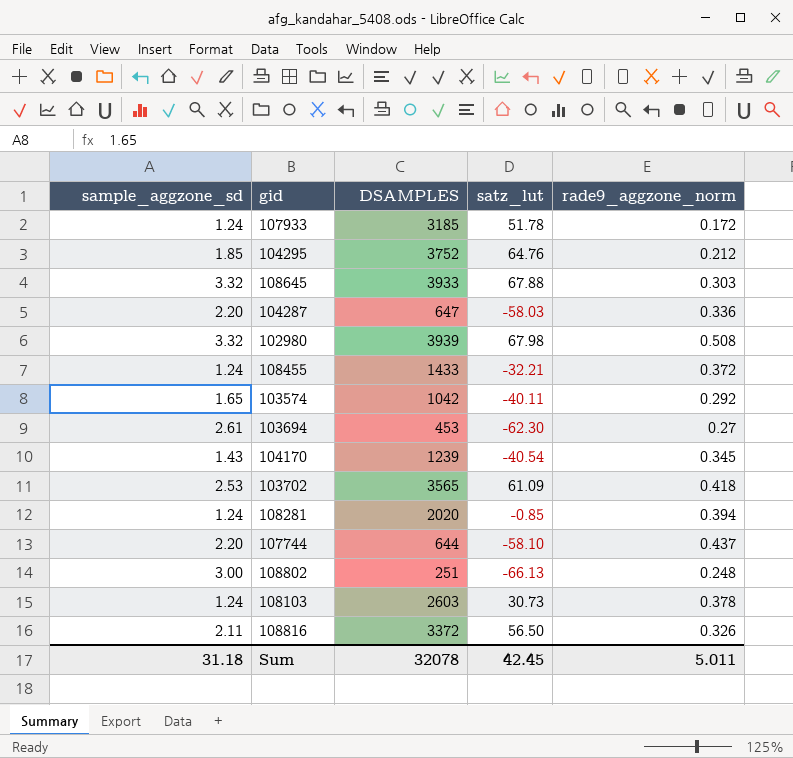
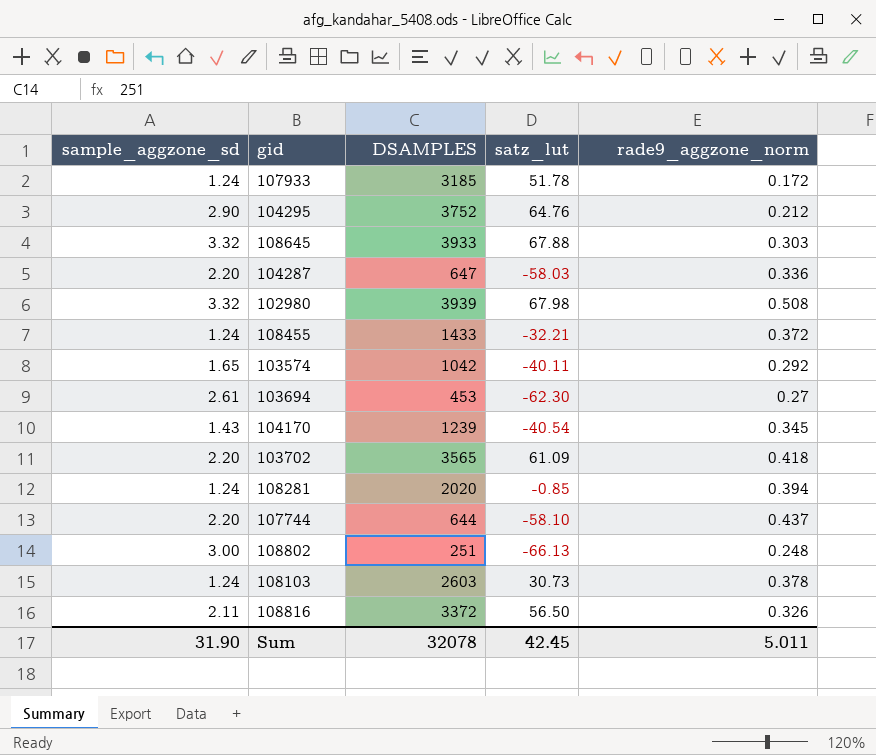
104295 | sample_aggzone_sd: 1.85 -> 2.90
103702 | sample_aggzone_sd: 2.53 -> 2.20
Sum | sample_aggzone_sd: 31.18 -> 31.90

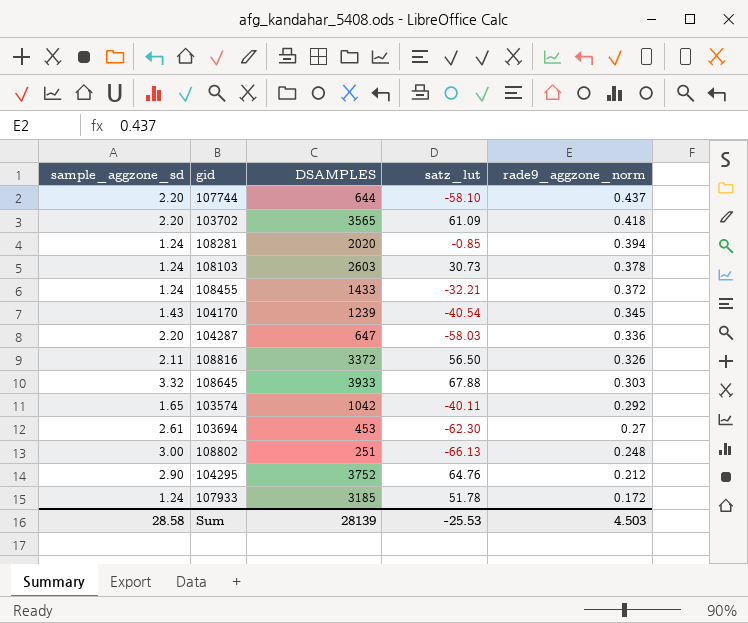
row order: none -> rade9_aggzone_norm descending
row 102980: 3.32 | 3939 | 67.98 | 0.508 -> none
Sum | sample_aggzone_sd: 31.90 -> 28.58
Sum | DSAMPLES: 32078 -> 28139
Sum | satz_lut: 42.45 -> -25.53
Sum | rade9_aggzone_norm: 5.011 -> 4.503

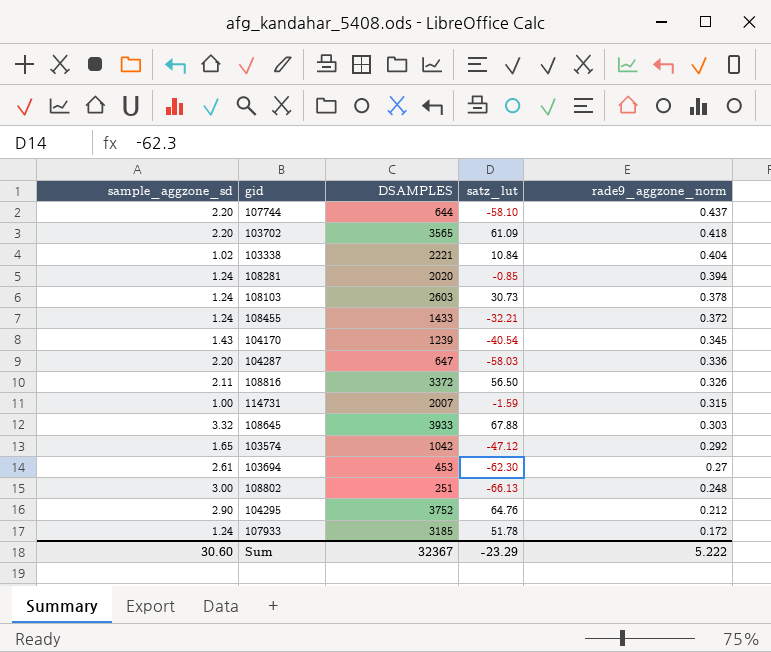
row 103338: none -> 1.02 | 2221 | 10.84 | 0.404
row 114731: none -> 1.00 | 2007 | -1.59 | 0.315
103574 | satz_lut: -40.11 -> -47.12
Sum | sample_aggzone_sd: 28.58 -> 30.60
Sum | DSAMPLES: 28139 -> 32367
Sum | satz_lut: -25.53 -> -23.29
Sum | rade9_aggzone_norm: 4.503 -> 5.222

